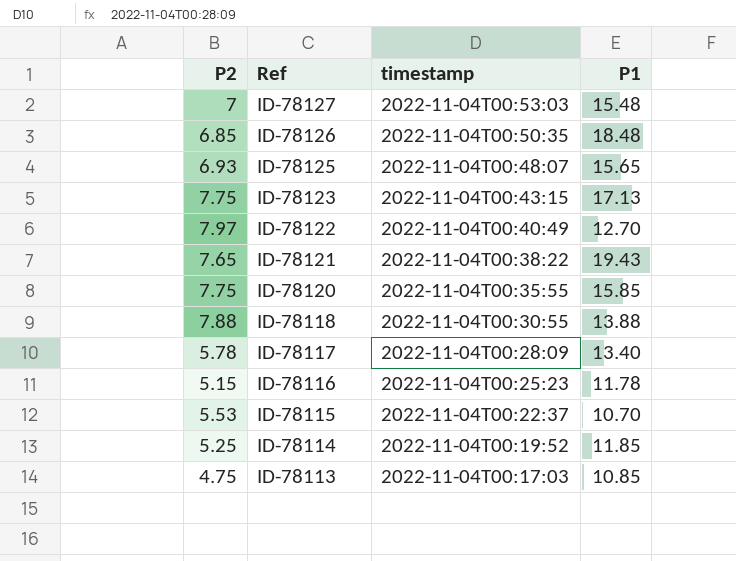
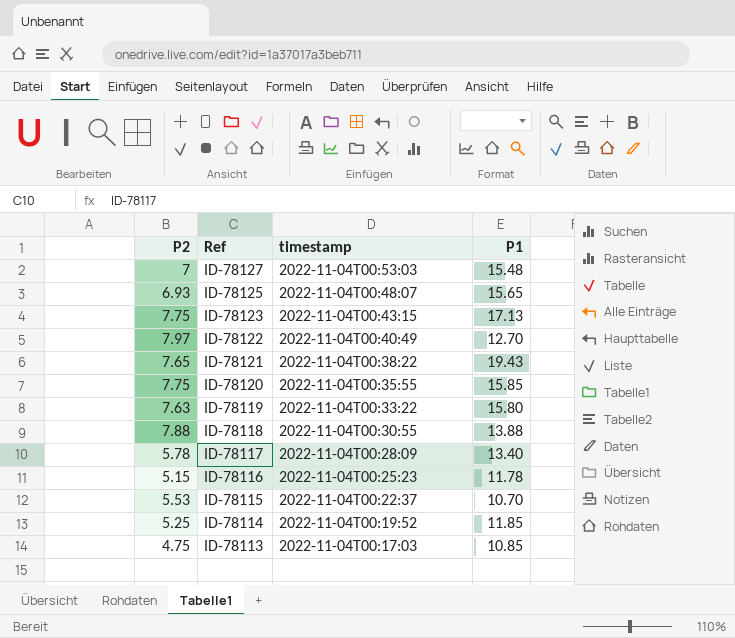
row ID-78126: 6.85 | 2022-11-04T00:50:35 | 18.48 -> none
row ID-78119: none -> 7.63 | 2022-11-04T00:33:22 | 15.80

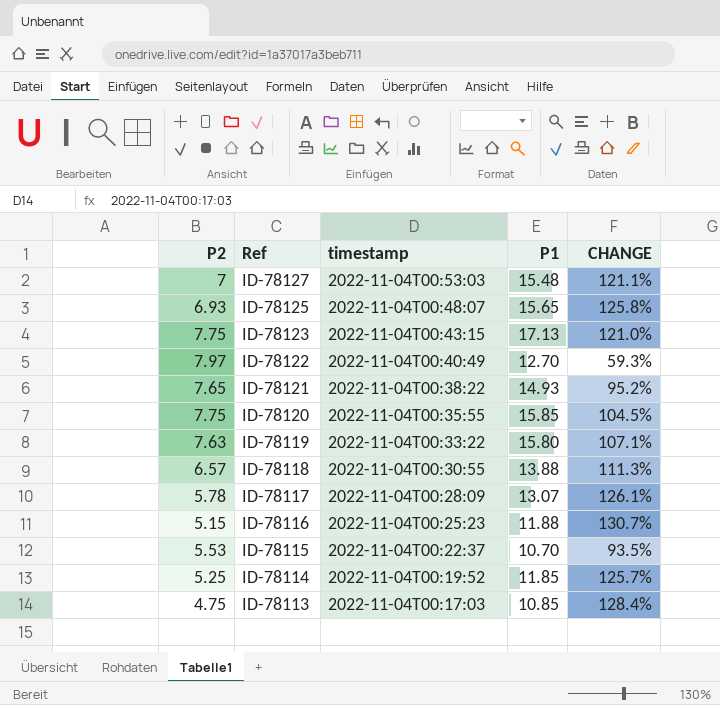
column CHANGE | formula: none -> ([P1] - [P2]) / [P2]
ID-78121 | P1: 19.43 -> 14.93
ID-78118 | P2: 7.88 -> 6.57
ID-78117 | P1: 13.40 -> 13.07
ID-78116 | P1: 11.78 -> 11.88

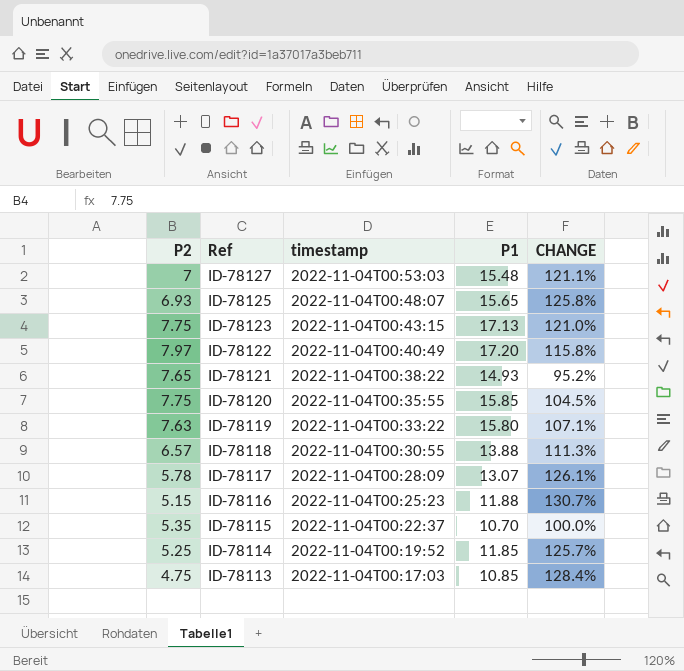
ID-78122 | P1: 12.70 -> 17.20
ID-78122 | CHANGE: 59.3% -> 115.8%
ID-78115 | P2: 5.53 -> 5.35
ID-78115 | CHANGE: 93.5% -> 100.0%

